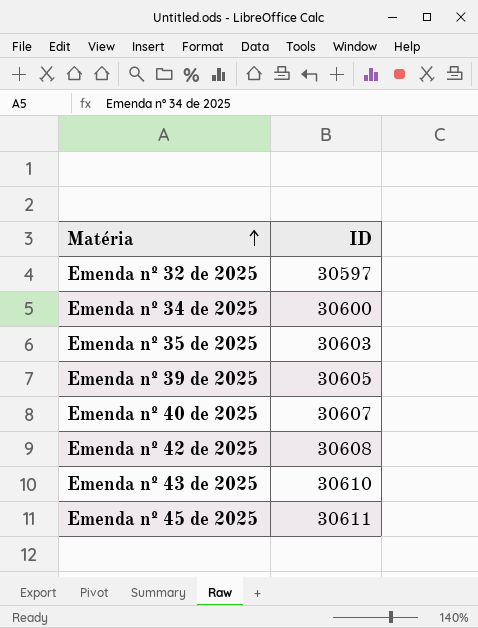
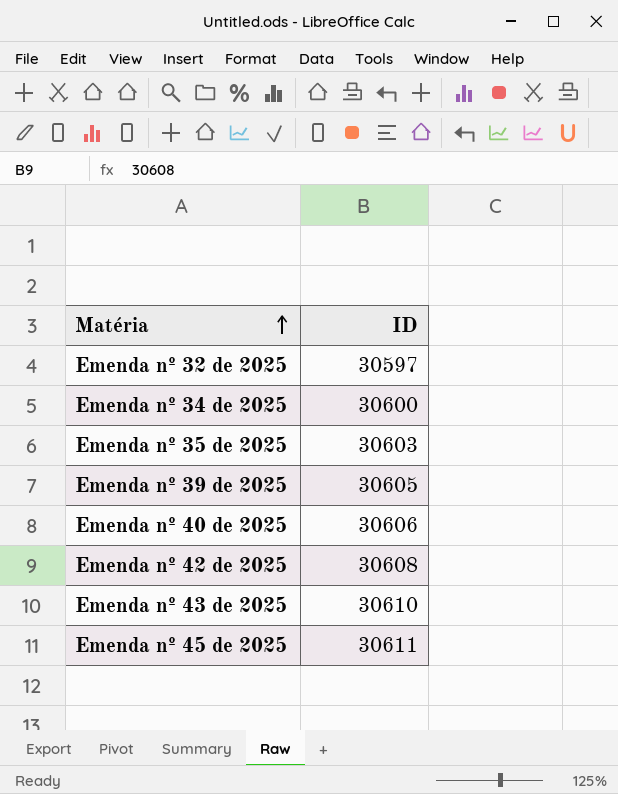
Emenda nº 40 de 2025 | ID: 30607 -> 30606

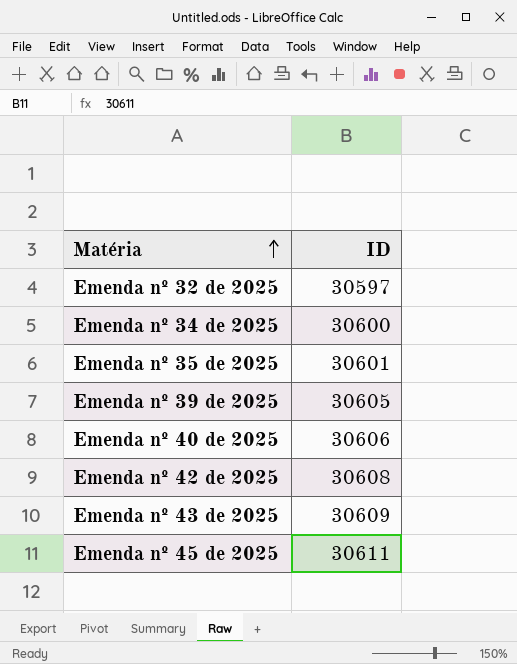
Emenda nº 35 de 2025 | ID: 30603 -> 30601
Emenda nº 43 de 2025 | ID: 30610 -> 30609

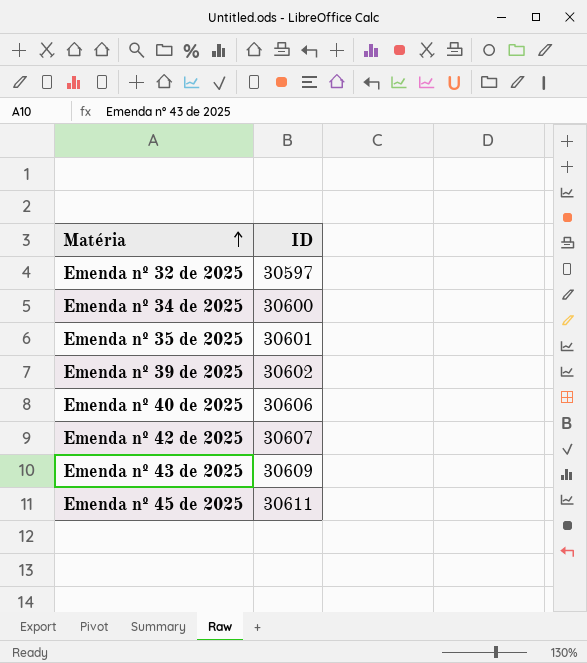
Emenda nº 39 de 2025 | ID: 30605 -> 30602
Emenda nº 42 de 2025 | ID: 30608 -> 30607

